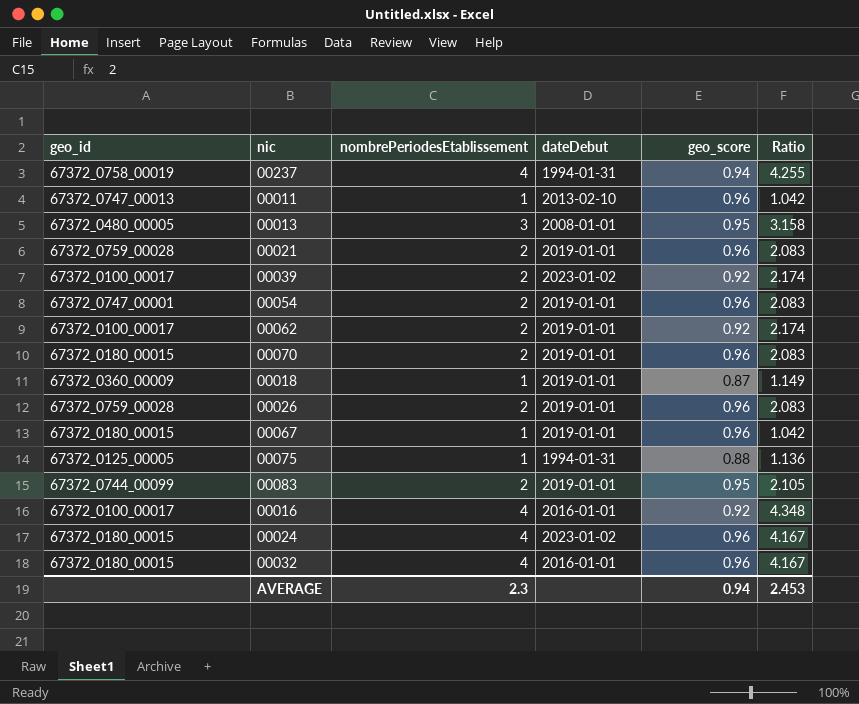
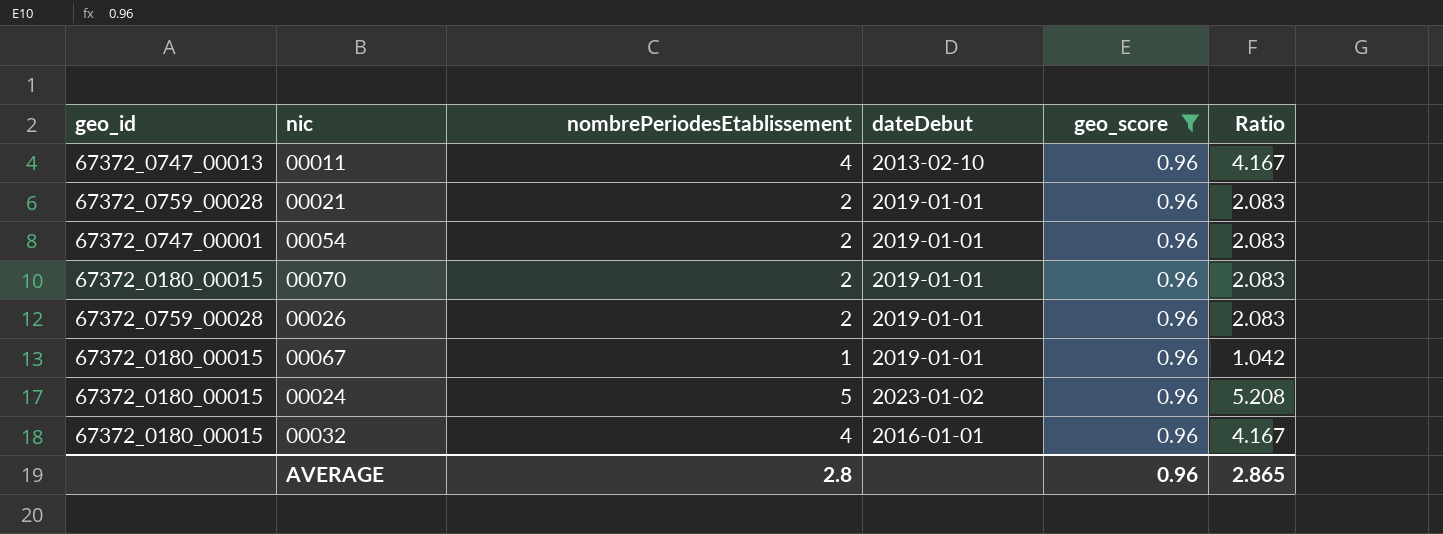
filter: none -> geo_score = 0.96
00011 | nombrePeriodesEtablissement: 1 -> 4
00011 | Ratio: 1.042 -> 4.167
00024 | nombrePeriodesEtablissement: 4 -> 5
00024 | Ratio: 4.167 -> 5.208
AVERAGE | nombrePeriodesEtablissement: 2.3 -> 2.8
AVERAGE | geo_score: 0.94 -> 0.96
AVERAGE | Ratio: 2.453 -> 2.865

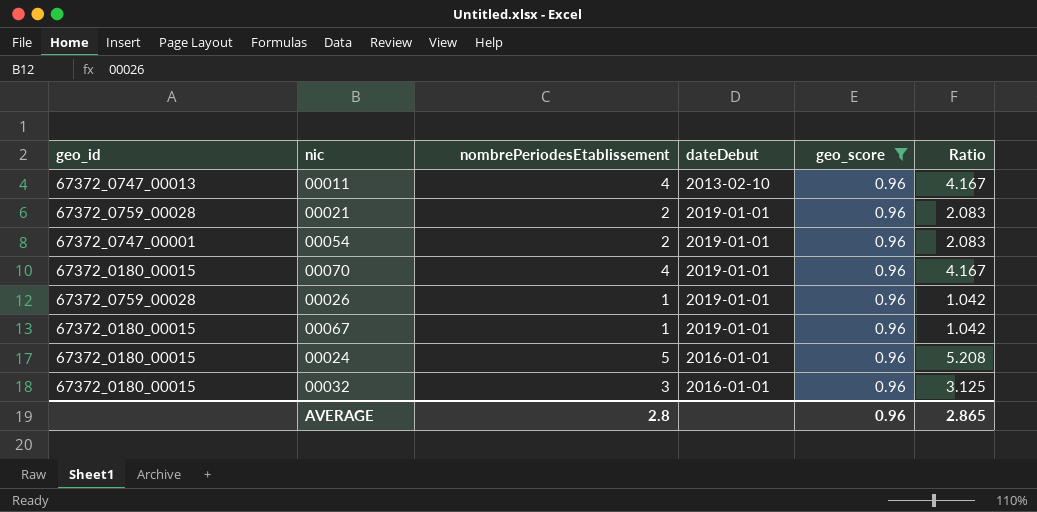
00070 | nombrePeriodesEtablissement: 2 -> 4
00070 | Ratio: 2.083 -> 4.167
00026 | nombrePeriodesEtablissement: 2 -> 1
00026 | Ratio: 2.083 -> 1.042
00024 | dateDebut: 2023-01-02 -> 2016-01-01
00032 | nombrePeriodesEtablissement: 4 -> 3
00032 | Ratio: 4.167 -> 3.125

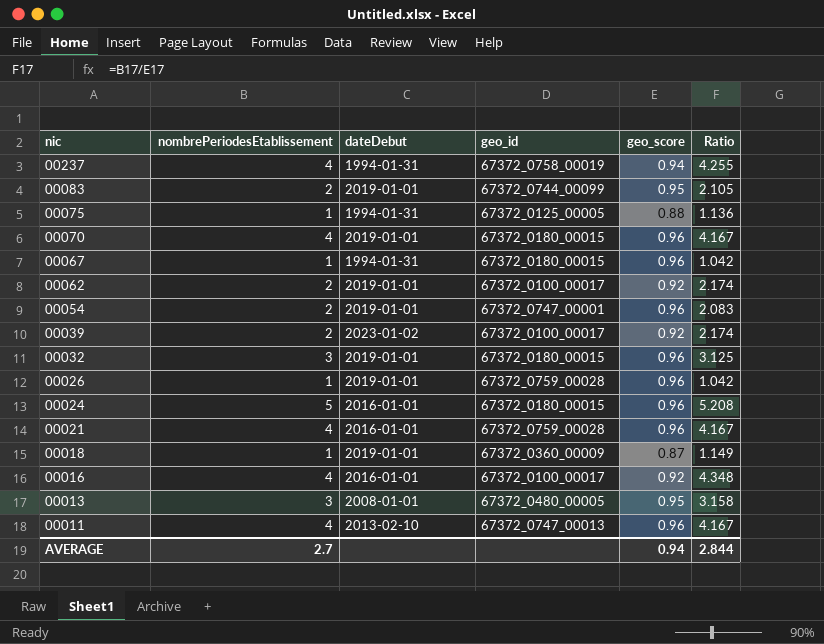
filter: geo_score = 0.96 -> none
row order: none -> nic descending
column geo_id | position: 1 -> 4
00067 | dateDebut: 2019-01-01 -> 1994-01-31
00032 | dateDebut: 2016-01-01 -> 2019-01-01
00021 | nombrePeriodesEtablissement: 2 -> 4
00021 | dateDebut: 2019-01-01 -> 2016-01-01
00021 | Ratio: 2.083 -> 4.167
AVERAGE | nombrePeriodesEtablissement: 2.8 -> 2.7
AVERAGE | geo_score: 0.96 -> 0.94
AVERAGE | Ratio: 2.865 -> 2.844

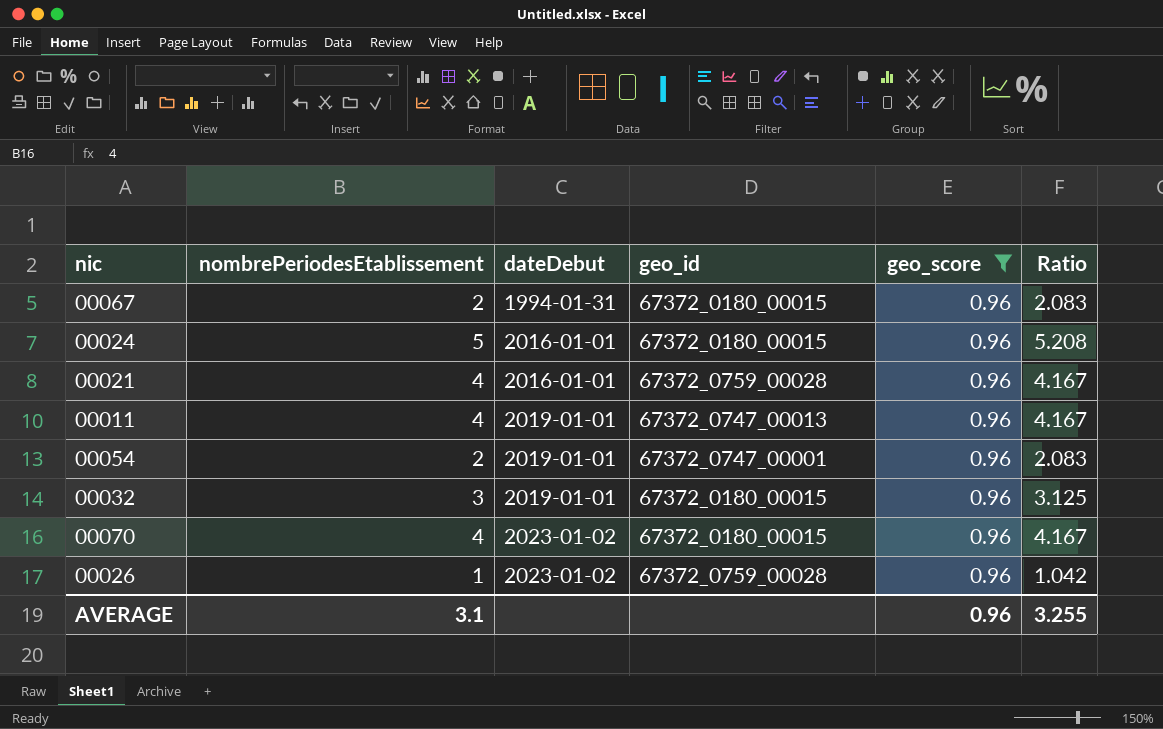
filter: none -> geo_score = 0.96
row order: nic descending -> dateDebut ascending
00067 | nombrePeriodesEtablissement: 1 -> 2
00067 | Ratio: 1.042 -> 2.083
00011 | dateDebut: 2013-02-10 -> 2019-01-01
00070 | dateDebut: 2019-01-01 -> 2023-01-02
00026 | dateDebut: 2019-01-01 -> 2023-01-02
AVERAGE | nombrePeriodesEtablissement: 2.7 -> 3.1
AVERAGE | geo_score: 0.94 -> 0.96
AVERAGE | Ratio: 2.844 -> 3.255

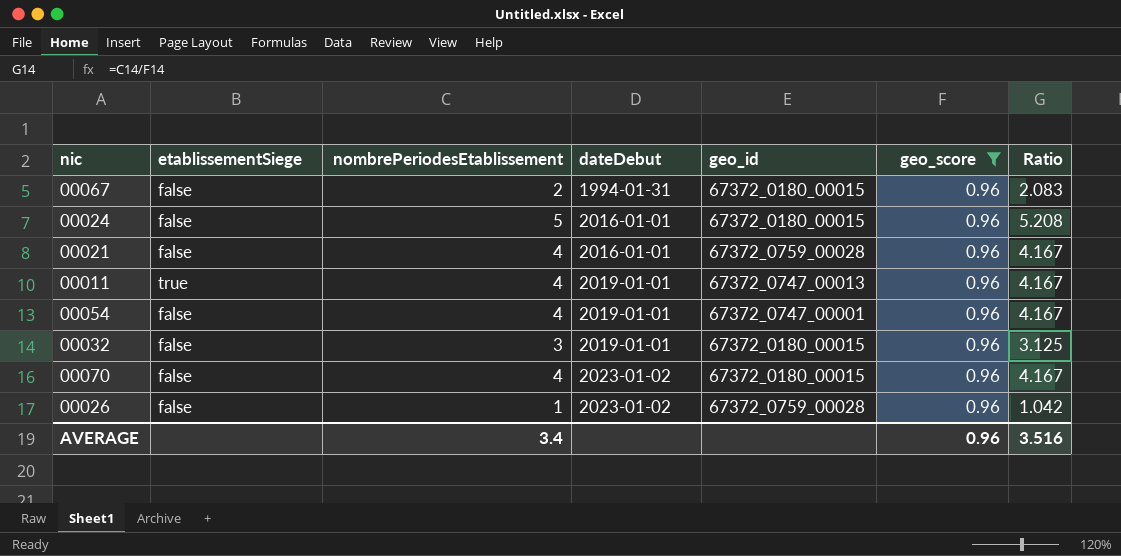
column etablissementSiege | position: none -> 2
00054 | nombrePeriodesEtablissement: 2 -> 4
00054 | Ratio: 2.083 -> 4.167
AVERAGE | nombrePeriodesEtablissement: 3.1 -> 3.4
AVERAGE | Ratio: 3.255 -> 3.516

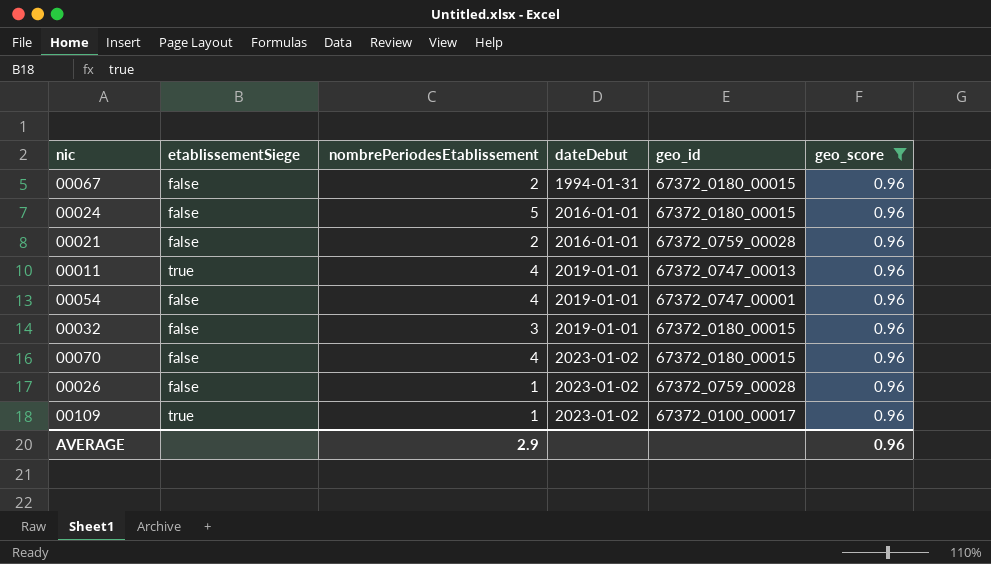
column Ratio | formula: [nombrePeriodesEtablissement] / [geo_score] -> none
00021 | nombrePeriodesEtablissement: 4 -> 2
row 00109: none -> true | 1 | 2023-01-02 | 67372_0100_00017 | 0.96
AVERAGE | nombrePeriodesEtablissement: 3.4 -> 2.9

